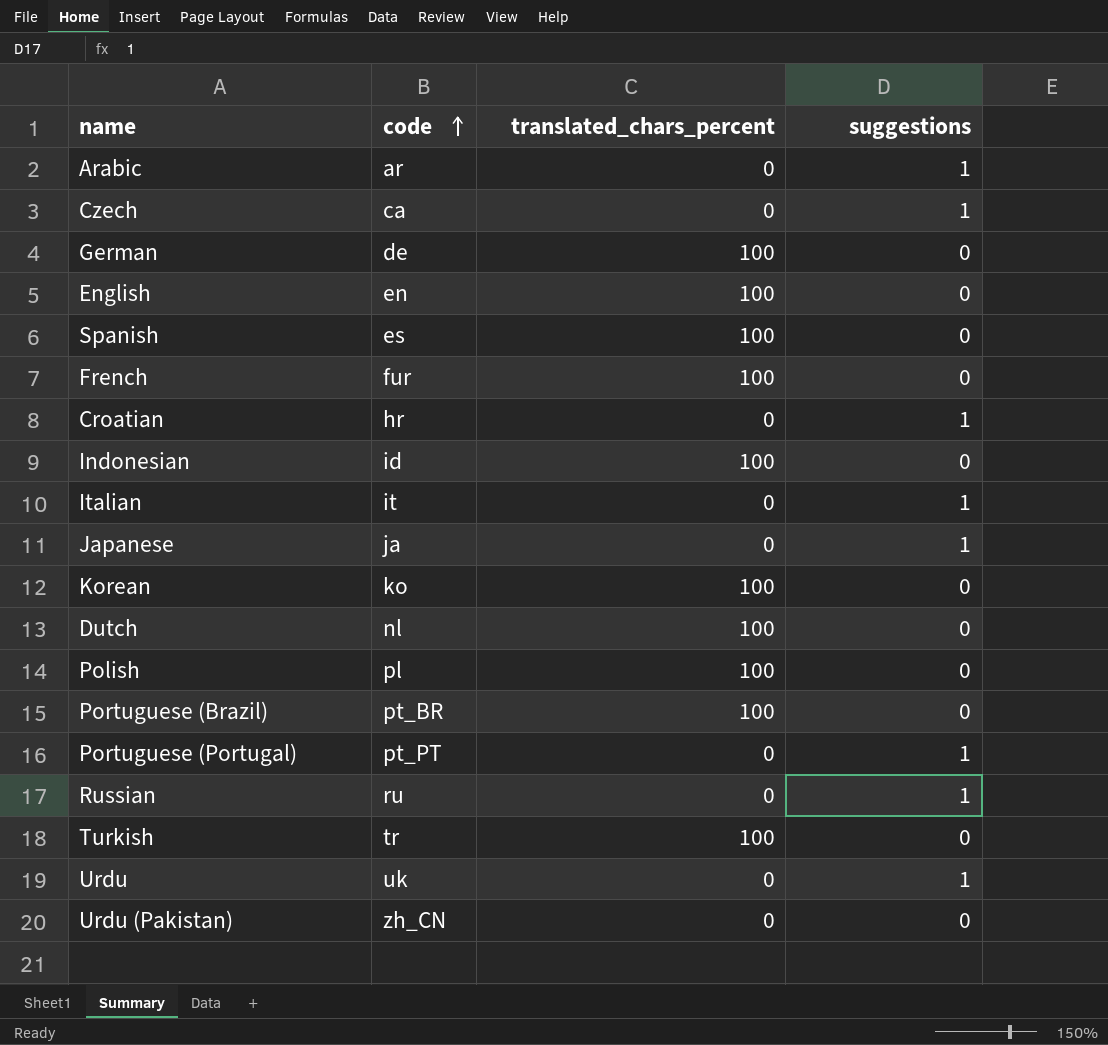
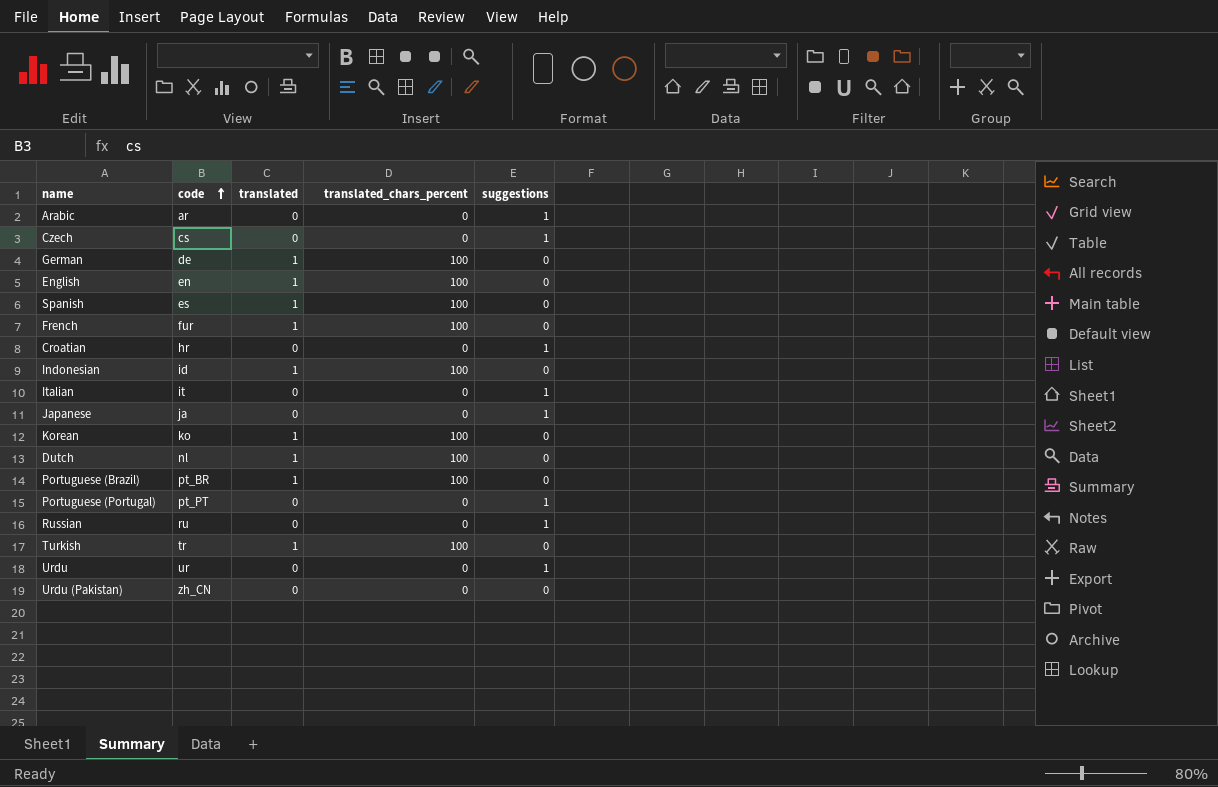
column translated | position: none -> 3
row Polish: pl | 100 | 0 -> none
Czech | code: ca -> cs
Urdu | code: uk -> ur

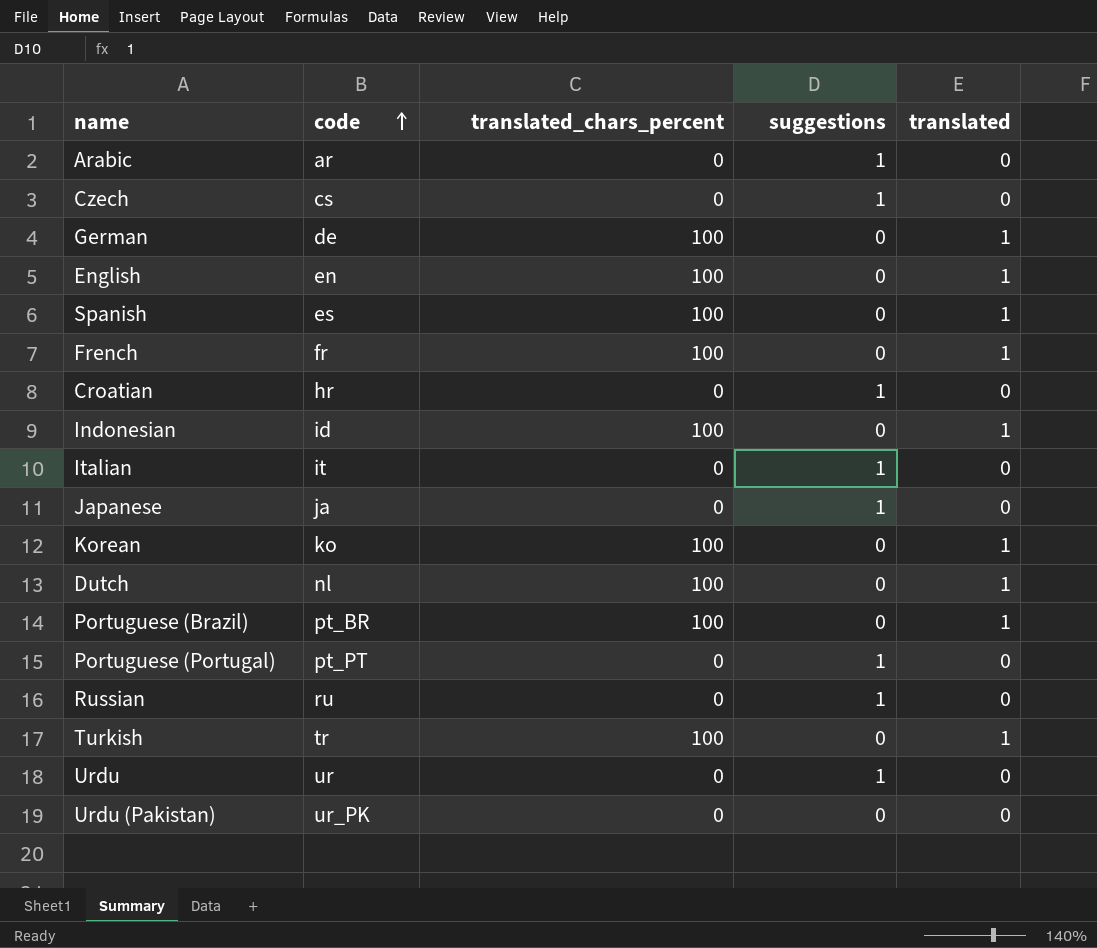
column translated | position: 3 -> 5
French | code: fur -> fr
Urdu (Pakistan) | code: zh_CN -> ur_PK

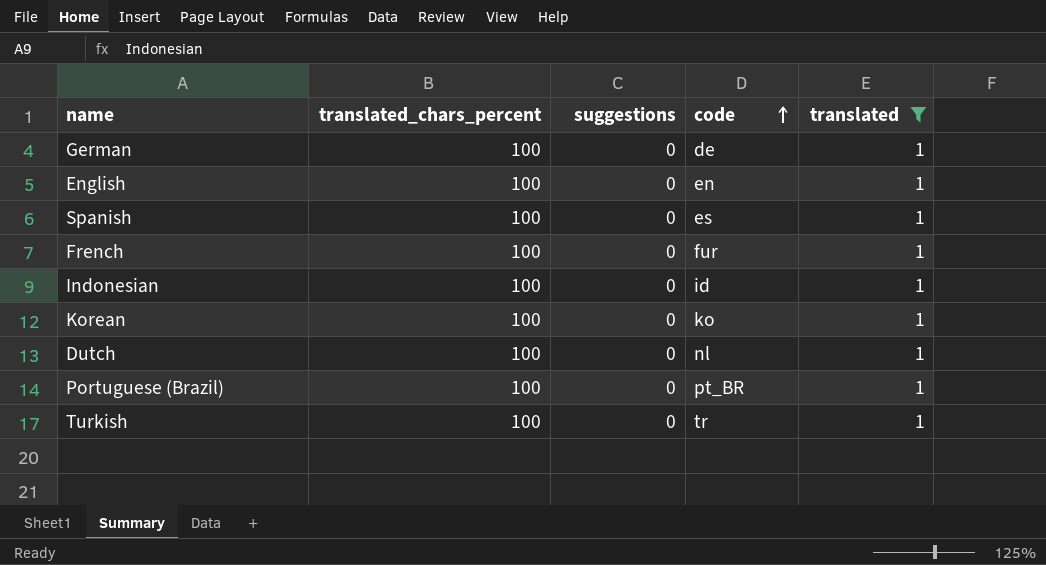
filter: none -> translated = 1
column code | position: 2 -> 4
French | code: fr -> fur

